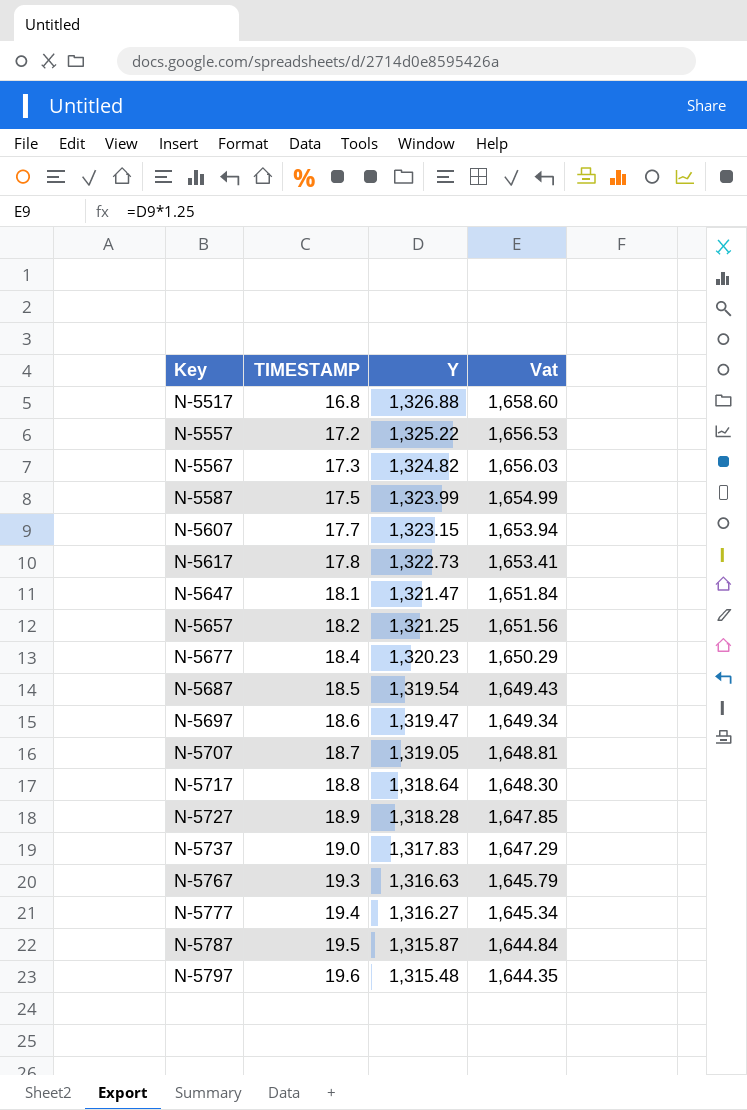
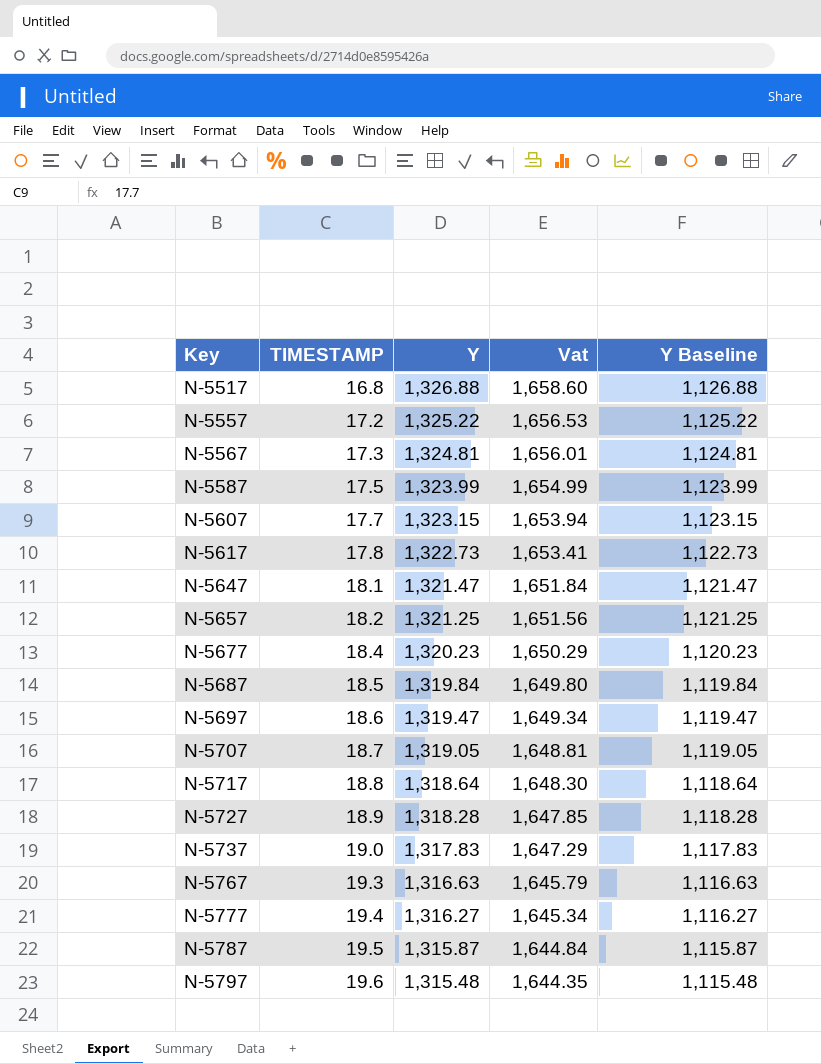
column Y Baseline | formula: none -> [Y] - 200
N-5567 | Y: 1,324.82 -> 1,324.81
N-5567 | Vat: 1,656.03 -> 1,656.01
N-5687 | Y: 1,319.54 -> 1,319.84
N-5687 | Vat: 1,649.43 -> 1,649.80

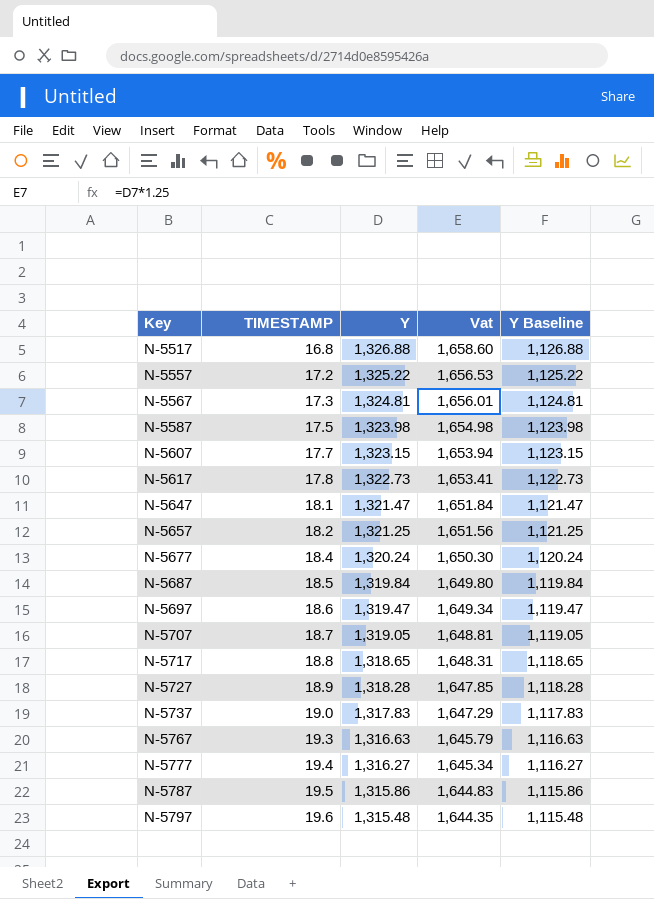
N-5587 | Y: 1,323.99 -> 1,323.98
N-5587 | Vat: 1,654.99 -> 1,654.98
N-5587 | Y Baseline: 1,123.99 -> 1,123.98
N-5677 | Y: 1,320.23 -> 1,320.24
N-5677 | Vat: 1,650.29 -> 1,650.30
N-5677 | Y Baseline: 1,120.23 -> 1,120.24
N-5717 | Y: 1,318.64 -> 1,318.65
N-5717 | Vat: 1,648.30 -> 1,648.31
N-5717 | Y Baseline: 1,118.64 -> 1,118.65
N-5787 | Y: 1,315.87 -> 1,315.86
N-5787 | Vat: 1,644.84 -> 1,644.83
N-5787 | Y Baseline: 1,115.87 -> 1,115.86

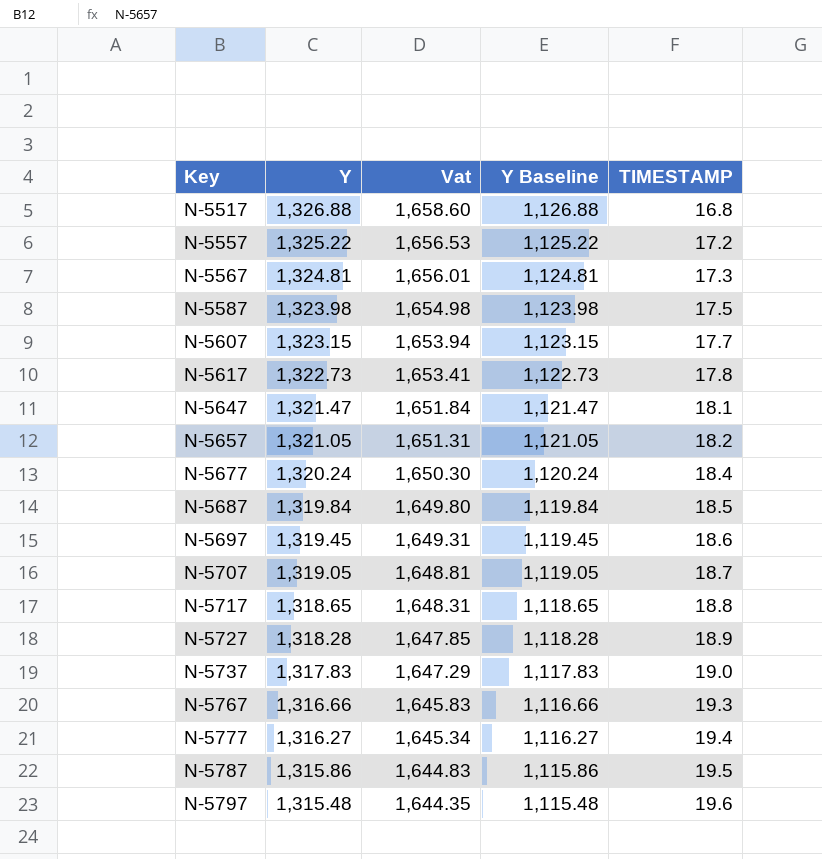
column TIMESTAMP | position: 2 -> 5
N-5657 | Y: 1,321.25 -> 1,321.05
N-5657 | Vat: 1,651.56 -> 1,651.31
N-5657 | Y Baseline: 1,121.25 -> 1,121.05
N-5697 | Y: 1,319.47 -> 1,319.45
N-5697 | Vat: 1,649.34 -> 1,649.31
N-5697 | Y Baseline: 1,119.47 -> 1,119.45
N-5767 | Y: 1,316.63 -> 1,316.66
N-5767 | Vat: 1,645.79 -> 1,645.83
N-5767 | Y Baseline: 1,116.63 -> 1,116.66

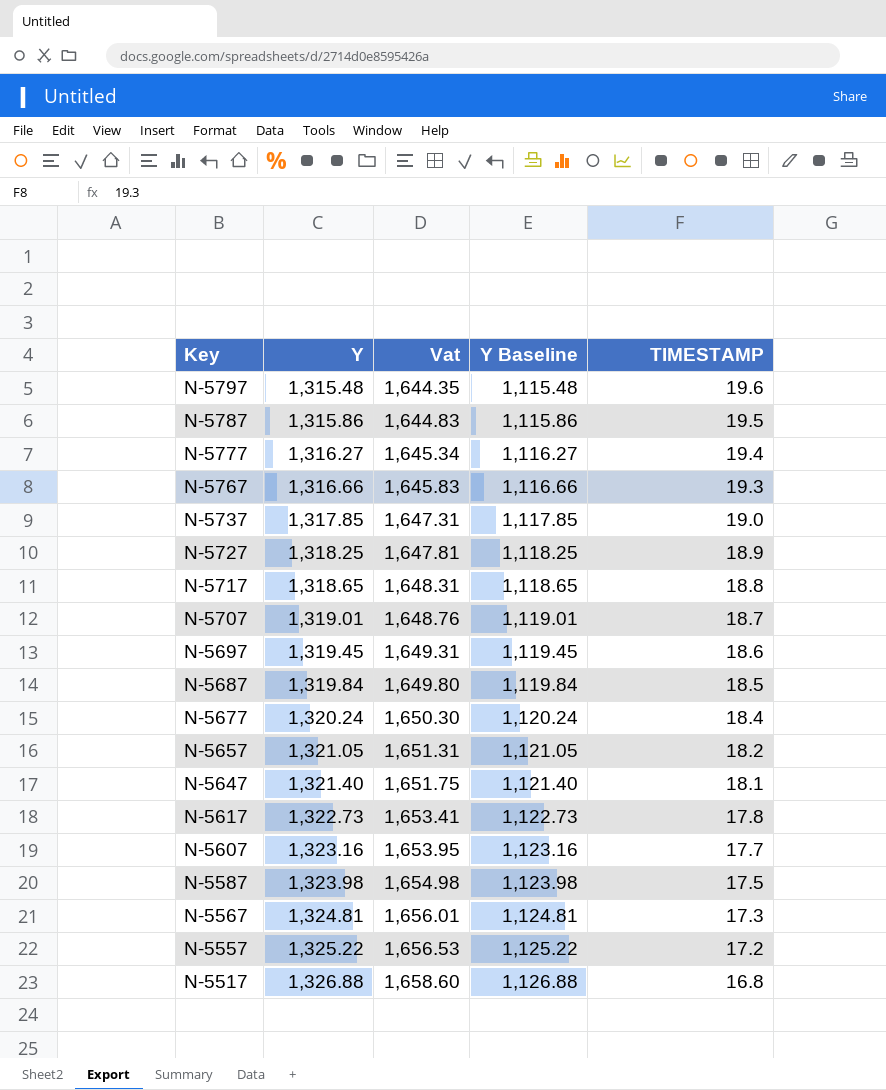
row order: Key ascending -> Key descending
N-5737 | Y: 1,317.83 -> 1,317.85
N-5737 | Vat: 1,647.29 -> 1,647.31
N-5737 | Y Baseline: 1,117.83 -> 1,117.85
N-5727 | Y: 1,318.28 -> 1,318.25
N-5727 | Vat: 1,647.85 -> 1,647.81
N-5727 | Y Baseline: 1,118.28 -> 1,118.25
N-5707 | Y: 1,319.05 -> 1,319.01
N-5707 | Vat: 1,648.81 -> 1,648.76
N-5707 | Y Baseline: 1,119.05 -> 1,119.01
N-5647 | Y: 1,321.47 -> 1,321.40
N-5647 | Vat: 1,651.84 -> 1,651.75
N-5647 | Y Baseline: 1,121.47 -> 1,121.40
N-5607 | Y: 1,323.15 -> 1,323.16
N-5607 | Vat: 1,653.94 -> 1,653.95
N-5607 | Y Baseline: 1,123.15 -> 1,123.16

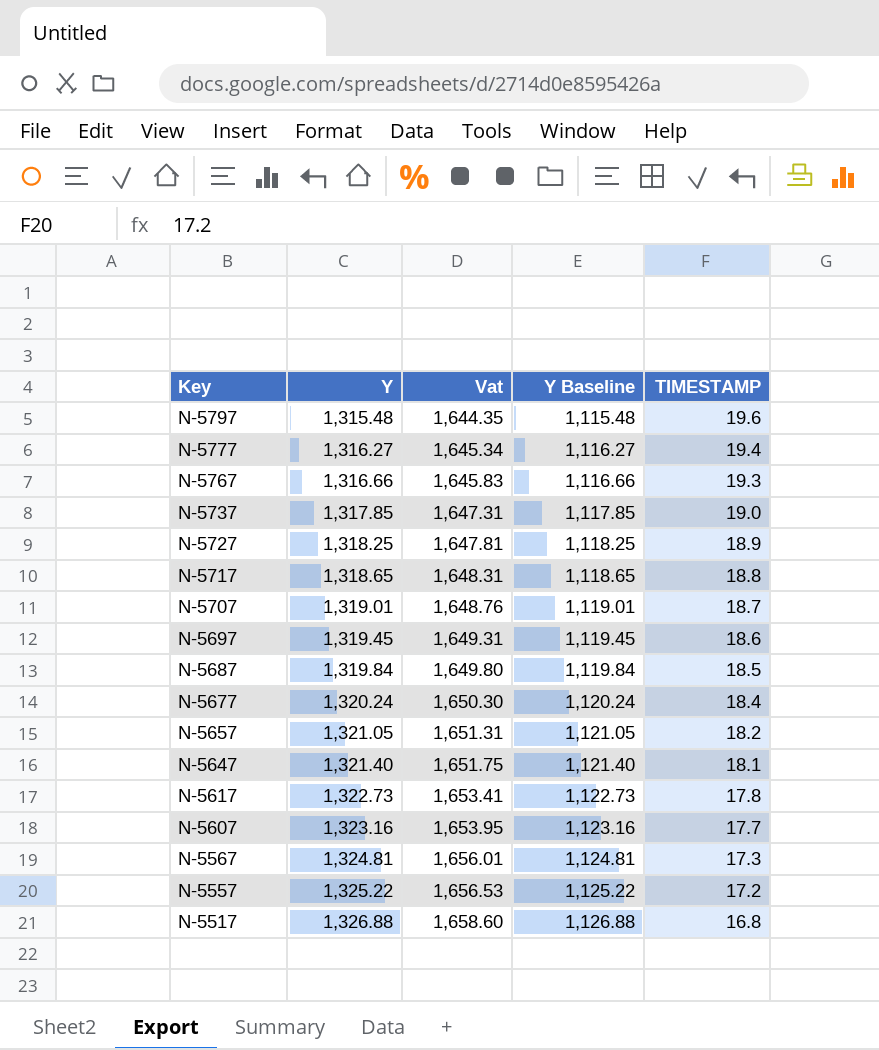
row N-5787: 1,315.86 | 1,644.83 | 1,115.86 | 19.5 -> none
row N-5587: 1,323.98 | 1,654.98 | 1,123.98 | 17.5 -> none

